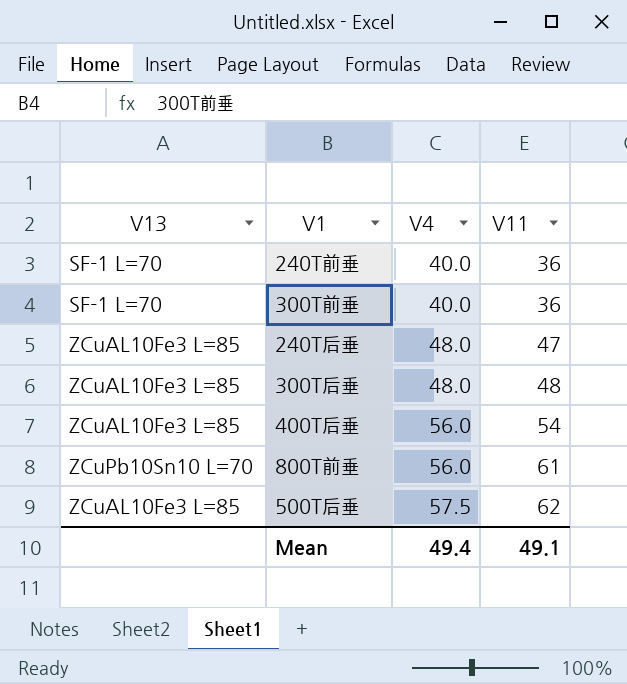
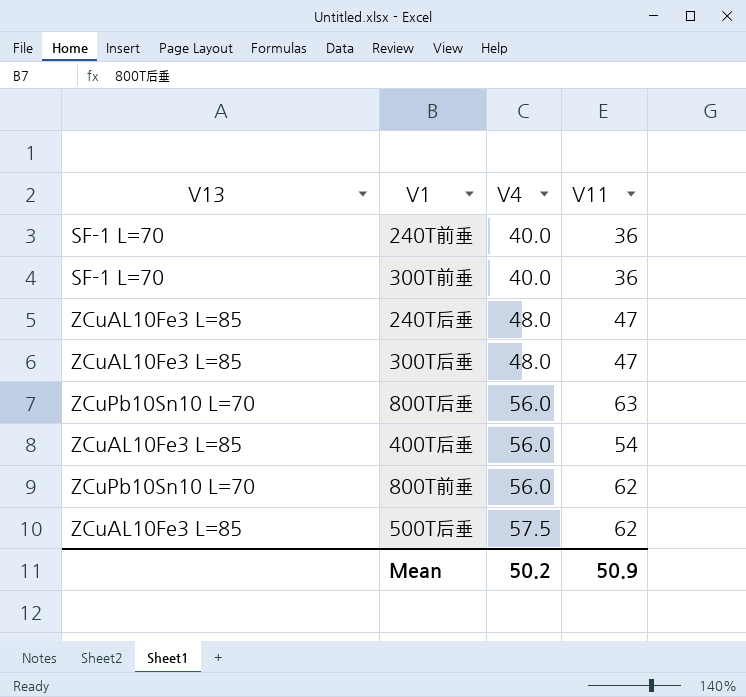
300T后垂 | V11: 48 -> 47
row 800T后垂: none -> ZCuPb10Sn10 L=70 | 56.0 | 63
800T前垂 | V11: 61 -> 62
Mean | V4: 49.4 -> 50.2
Mean | V11: 49.1 -> 50.9

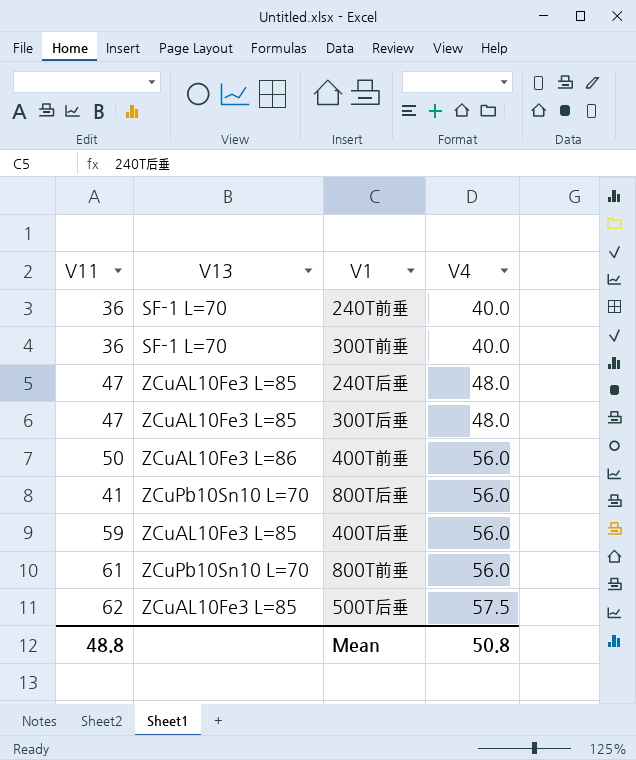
column V11 | position: 4 -> 1
row 400T前垂: none -> 50 | ZCuAL10Fe3 L=86 | 56.0
800T后垂 | V11: 63 -> 41
400T后垂 | V11: 54 -> 59
800T前垂 | V11: 62 -> 61
Mean | V11: 50.9 -> 48.8
Mean | V4: 50.2 -> 50.8

